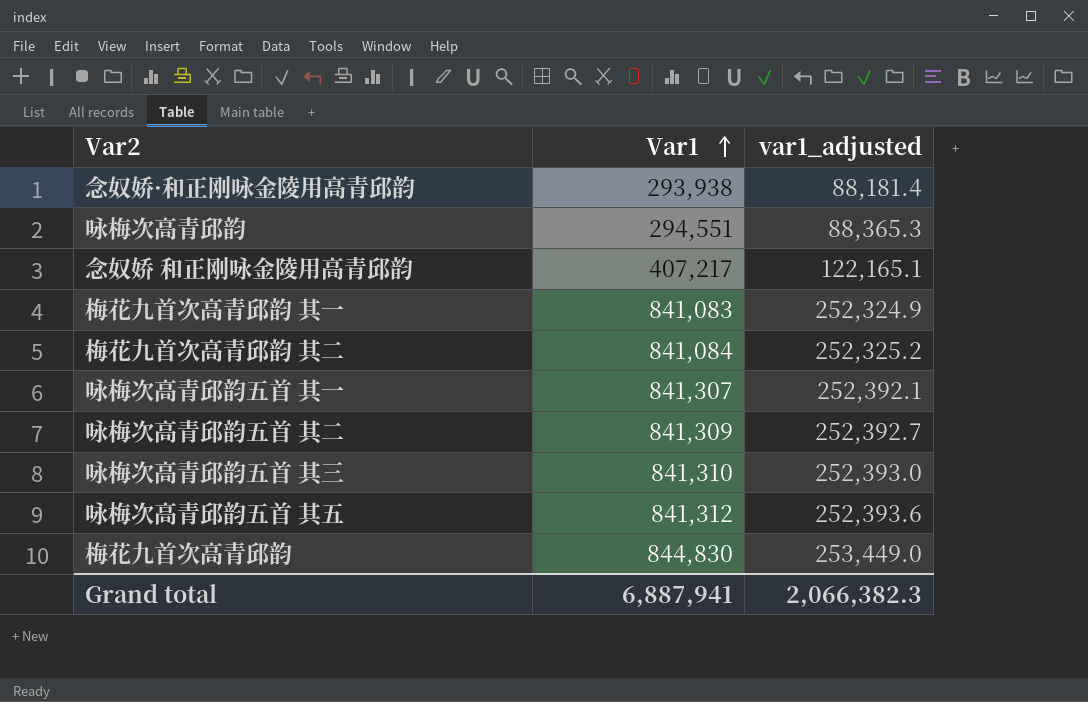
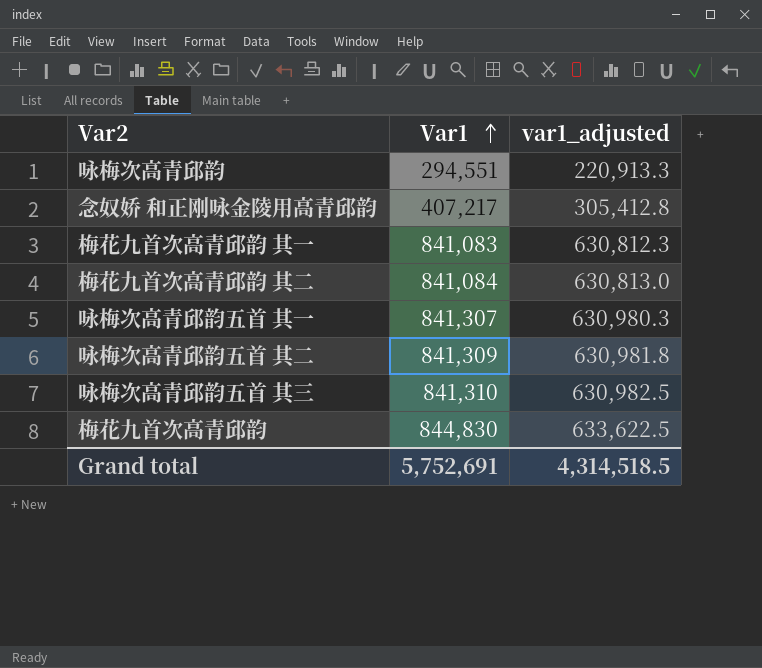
column var1_adjusted | formula: [Var1] * 0.3 -> [Var1] * 0.75
row 念奴娇·和正刚咏金陵用高青邱韵: 293,938 | 88,181.4 -> none
row 咏梅次高青邱韵五首 其五: 841,312 | 252,393.6 -> none
Grand total | Var1: 6,887,941 -> 5,752,691
Grand total | var1_adjusted: 2,066,382.3 -> 4,314,518.5

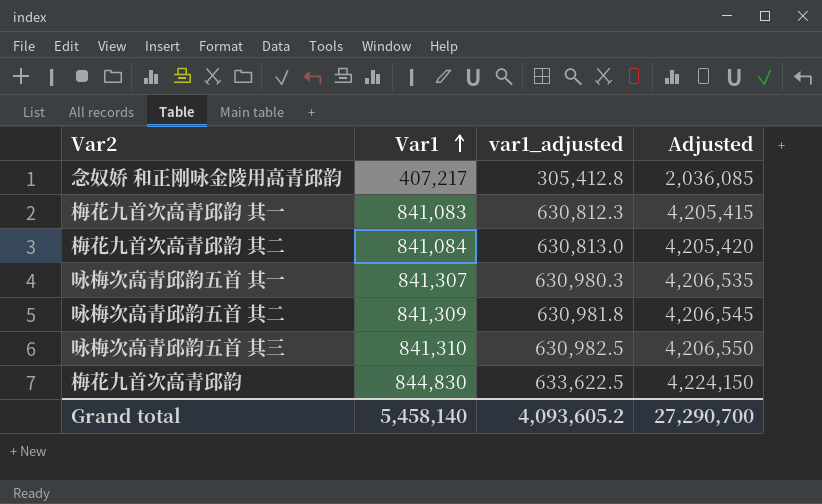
column Adjusted | formula: none -> [Var1] * 5
row 咏梅次高青邱韵: 294,551 | 220,913.3 -> none
Grand total | Var1: 5,752,691 -> 5,458,140
Grand total | var1_adjusted: 4,314,518.5 -> 4,093,605.2

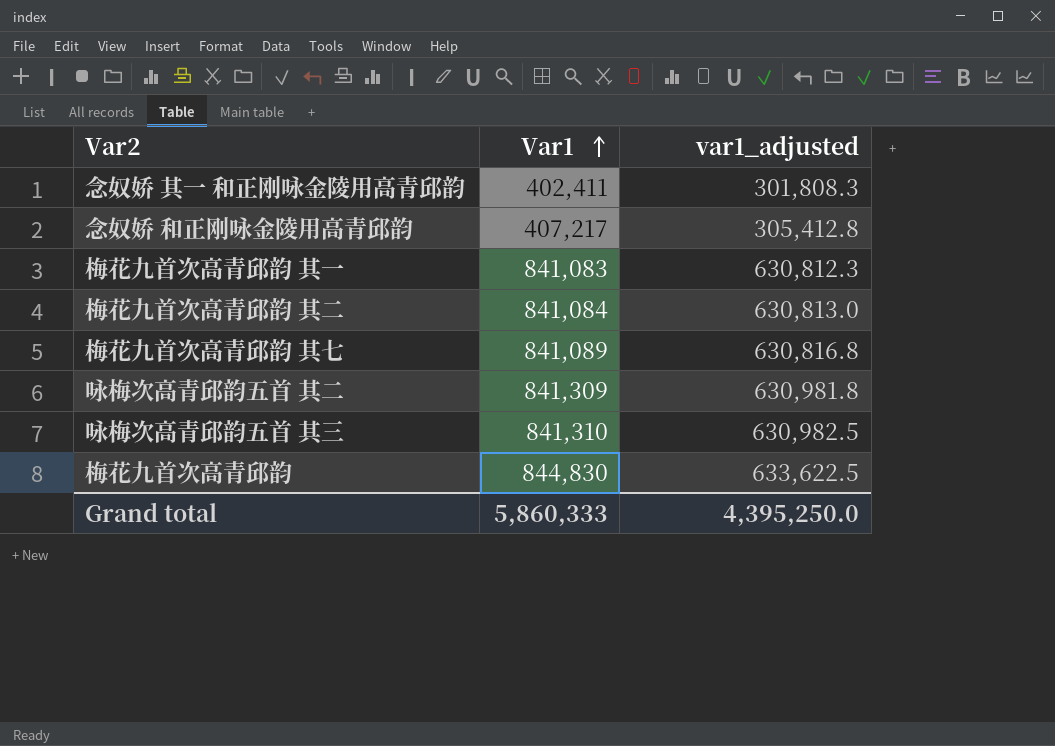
column Adjusted | formula: [Var1] * 5 -> none
row 咏梅次高青邱韵五首 其一: 841,307 | 630,980.3 | 4,206,535 -> none
row 念奴娇 其一 和正刚咏金陵用高青邱韵: none -> 402,411 | 301,808.3
row 梅花九首次高青邱韵 其七: none -> 841,089 | 630,816.8
Grand total | Var1: 5,458,140 -> 5,860,333
Grand total | var1_adjusted: 4,093,605.2 -> 4,395,250.0

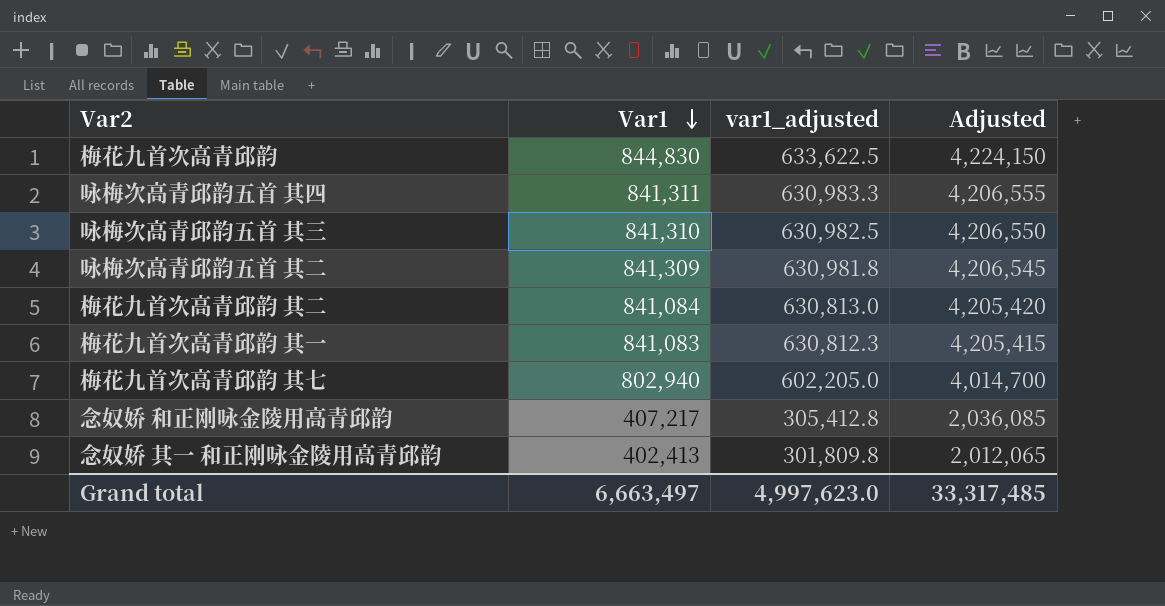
row order: Var1 ascending -> Var1 descending
column Adjusted | formula: none -> [Var1] * 5
row 咏梅次高青邱韵五首 其四: none -> 841,311 | 630,983.3 | 4,206,555
梅花九首次高青邱韵 其七 | Var1: 841,089 -> 802,940
梅花九首次高青邱韵 其七 | var1_adjusted: 630,816.8 -> 602,205.0
念奴娇 其一 和正刚咏金陵用高青邱韵 | Var1: 402,411 -> 402,413
念奴娇 其一 和正刚咏金陵用高青邱韵 | var1_adjusted: 301,808.3 -> 301,809.8
Grand total | Var1: 5,860,333 -> 6,663,497
Grand total | var1_adjusted: 4,395,250.0 -> 4,997,623.0

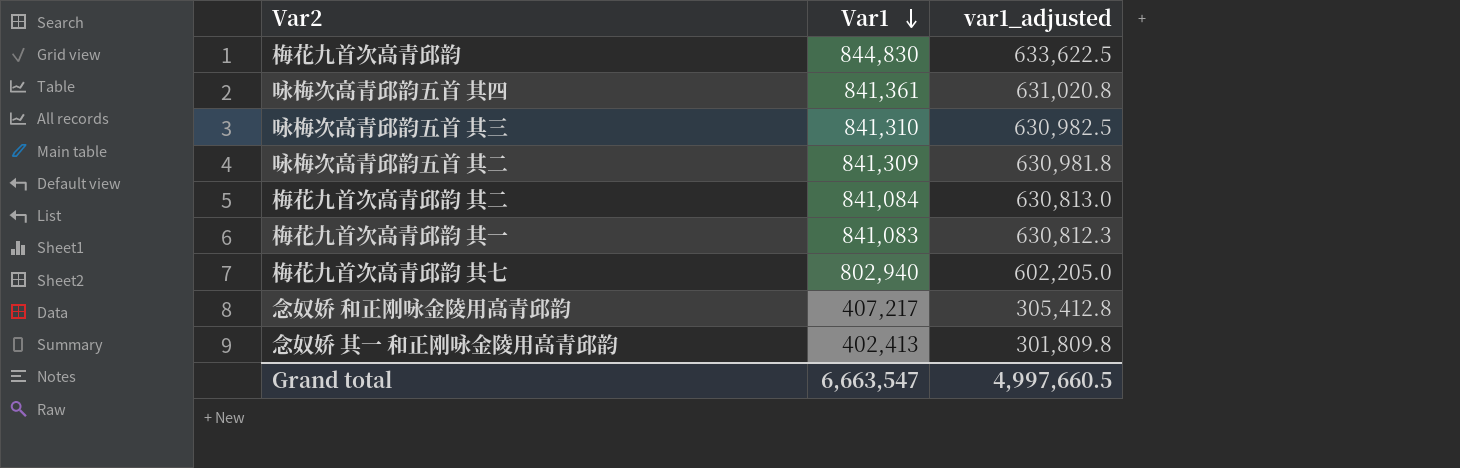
column Adjusted | formula: [Var1] * 5 -> none
咏梅次高青邱韵五首 其四 | Var1: 841,311 -> 841,361
咏梅次高青邱韵五首 其四 | var1_adjusted: 630,983.3 -> 631,020.8
Grand total | Var1: 6,663,497 -> 6,663,547
Grand total | var1_adjusted: 4,997,623.0 -> 4,997,660.5

